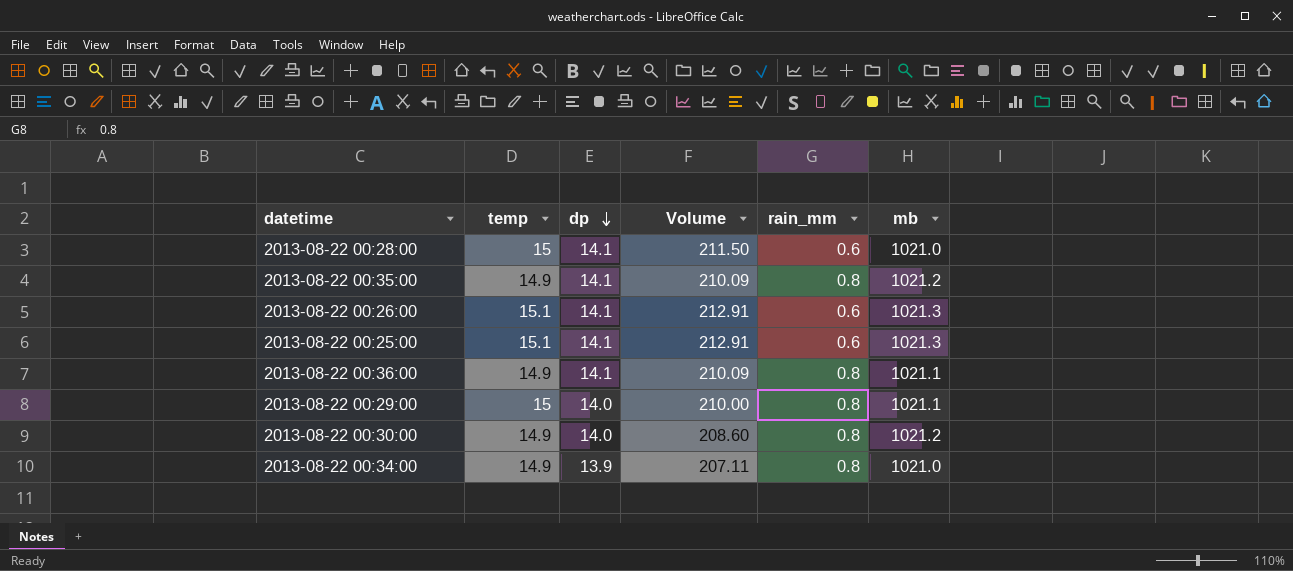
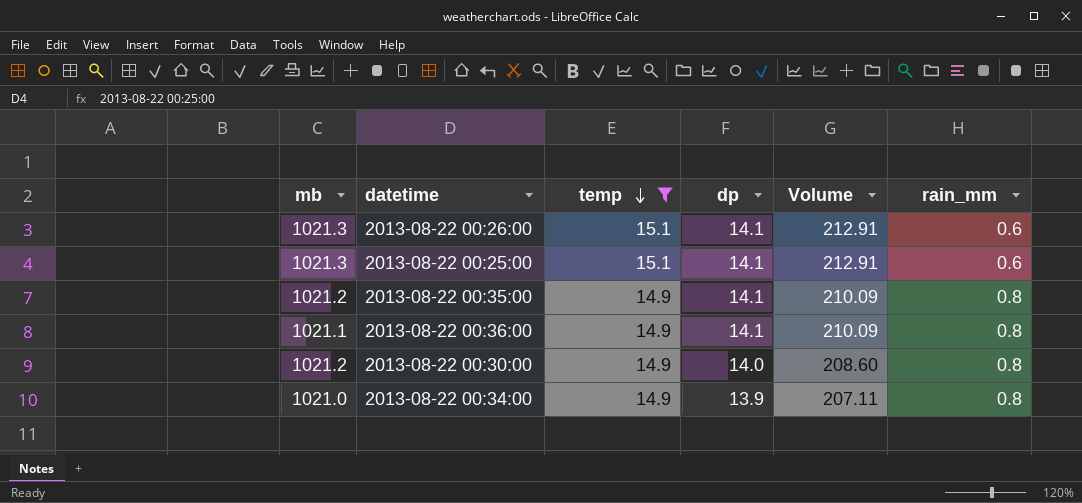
filter: none -> temp != 15
row order: dp descending -> temp descending
column mb | position: 6 -> 1

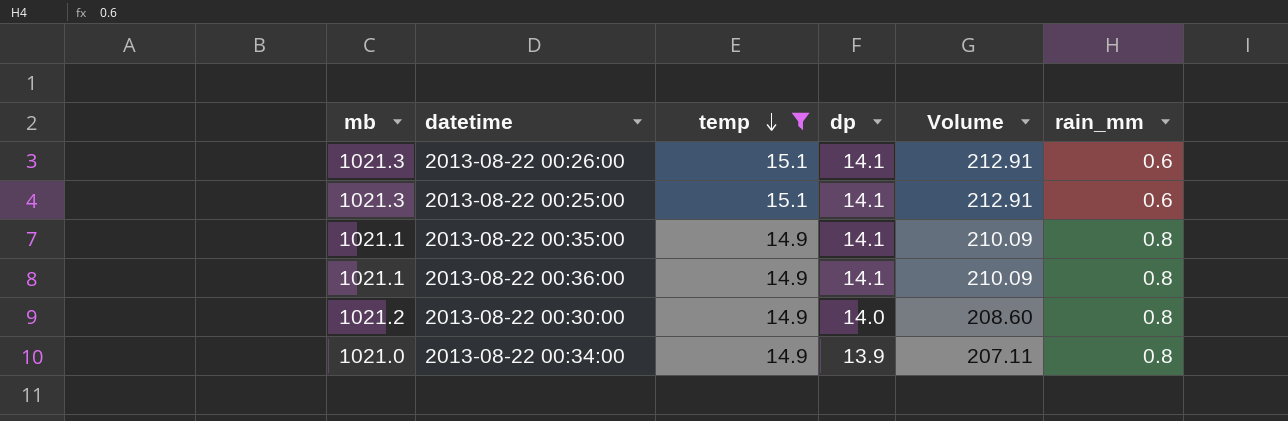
2013-08-22 00:35:00 | mb: 1021.2 -> 1021.1

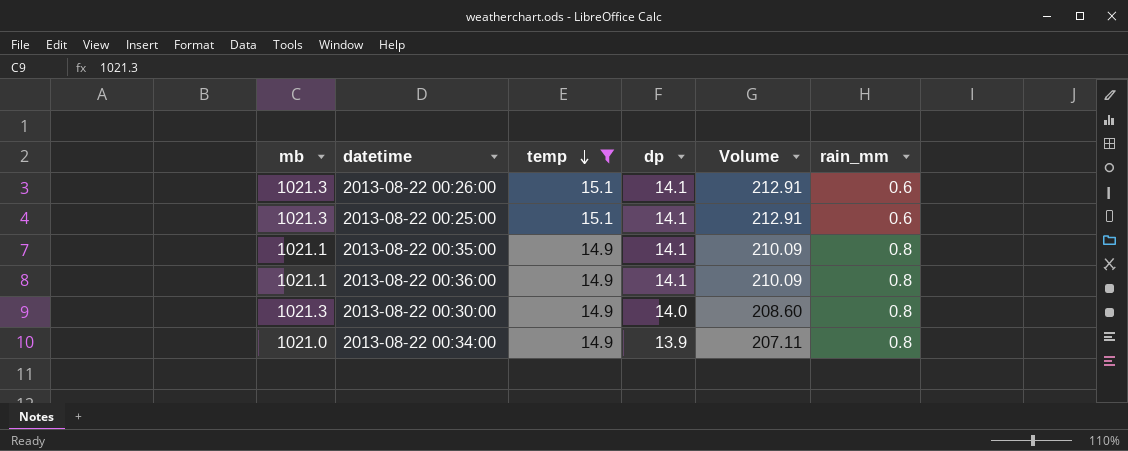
2013-08-22 00:30:00 | mb: 1021.2 -> 1021.3

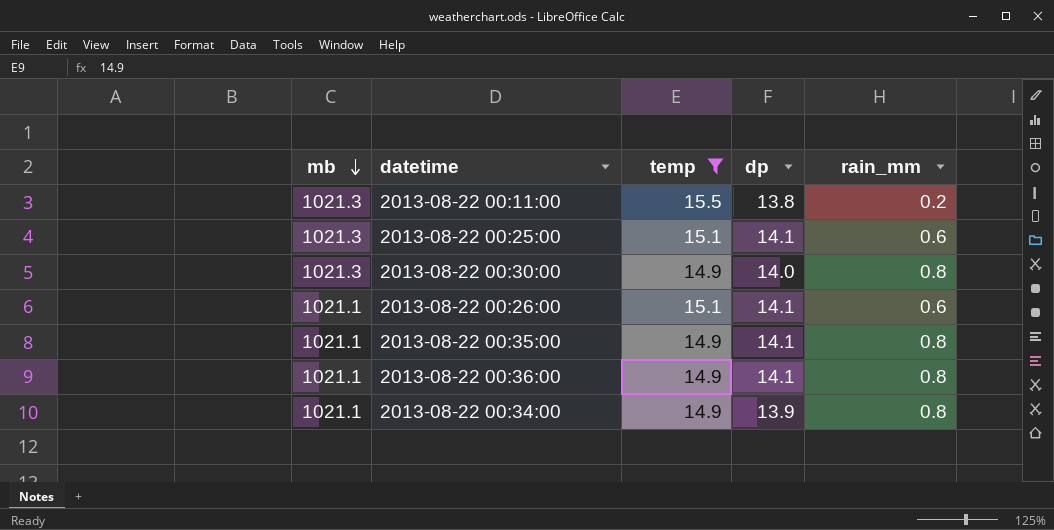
row order: temp descending -> mb descending
column Volume | formula: [temp] * [dp] -> none
row 2013-08-22 00:11:00: none -> 1021.3 | 15.5 | 13.8 | 0.2
2013-08-22 00:26:00 | mb: 1021.3 -> 1021.1
2013-08-22 00:34:00 | mb: 1021.0 -> 1021.1

